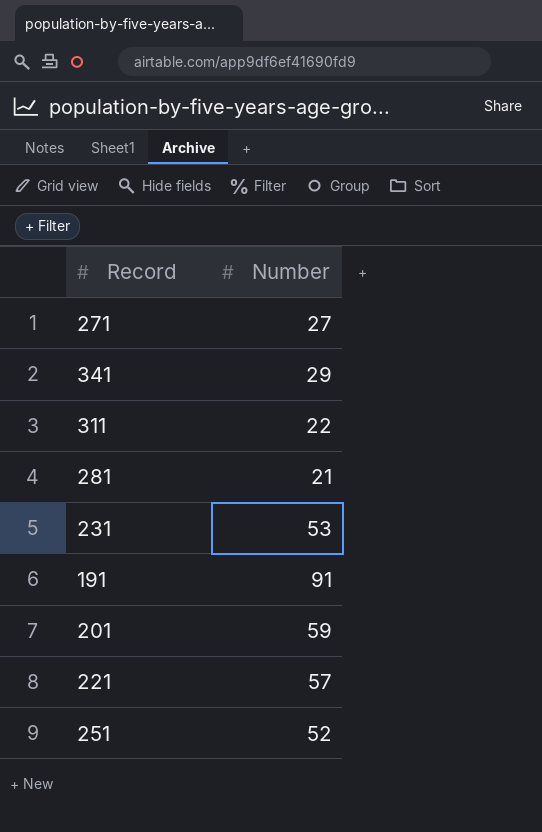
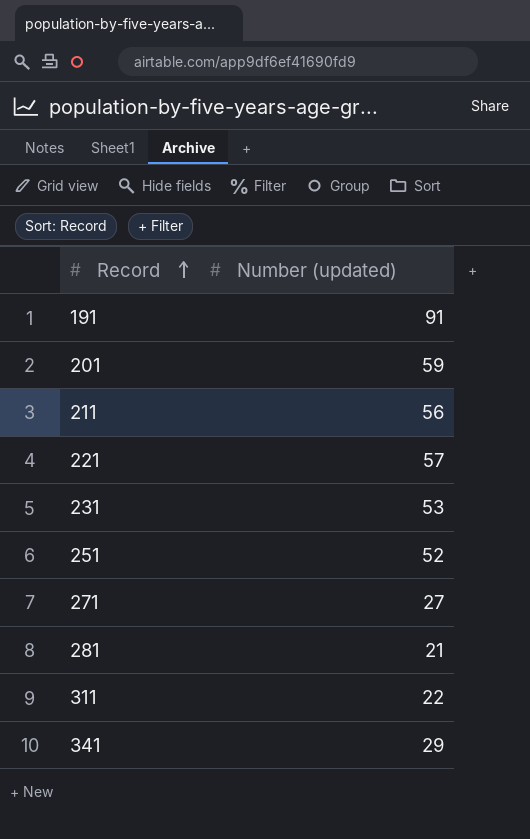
row order: none -> Record ascending
column name: Number -> Number (updated)
row 211: none -> 56

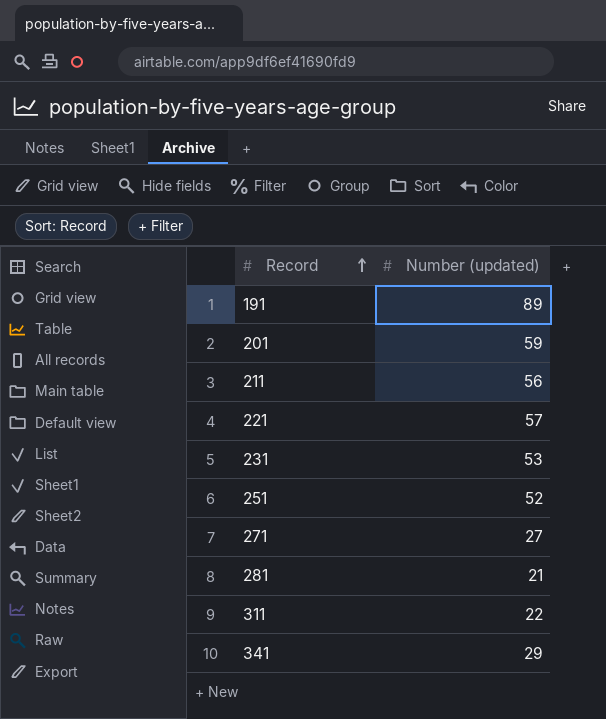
191 | Number (updated): 91 -> 89

